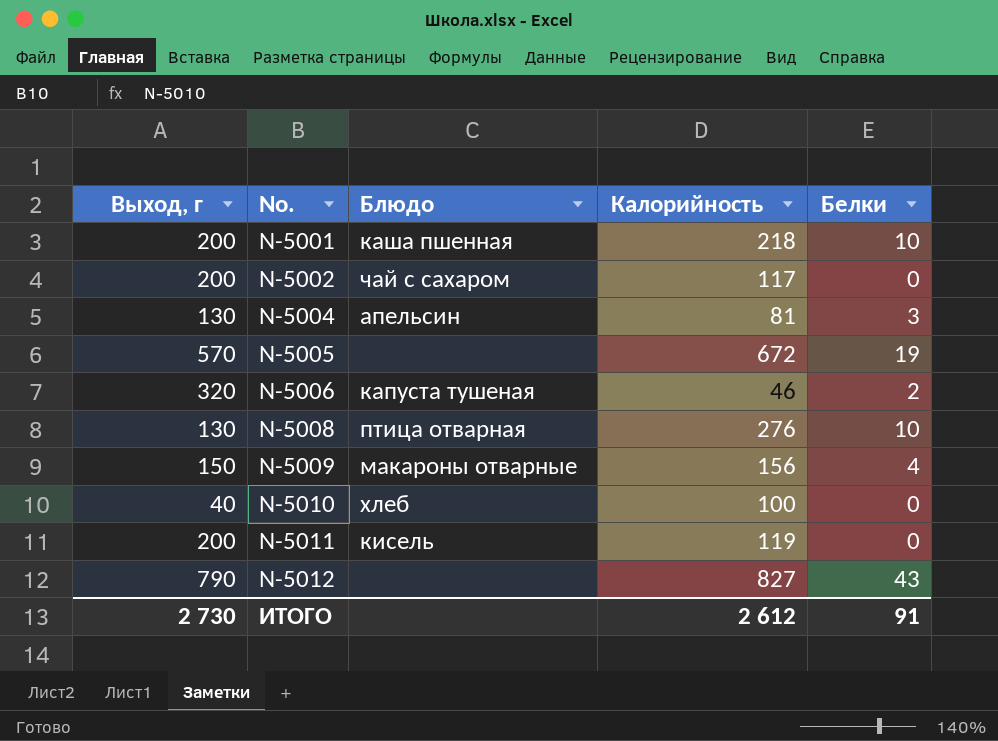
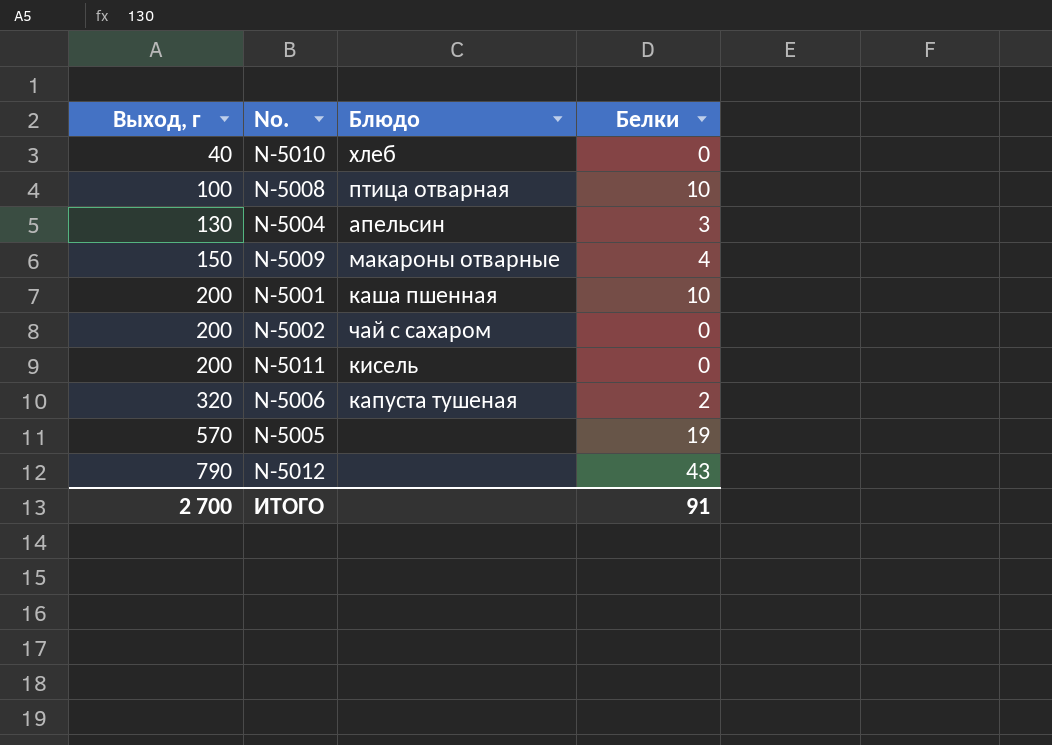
row order: No. ascending -> Выход, г ascending
column Калорийность | position: 4 -> none
N-5008 | Выход, г: 130 -> 100
ИТОГО | Выход, г: 2 730 -> 2 700

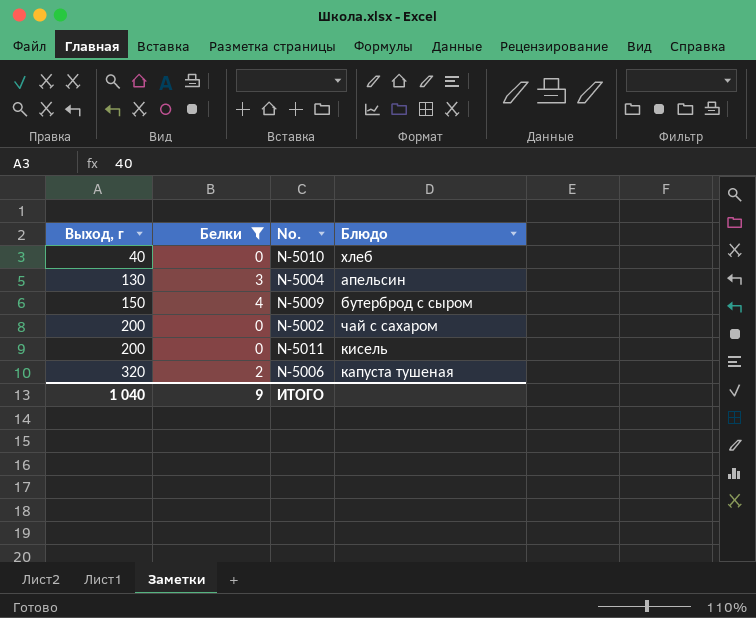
filter: none -> Белки <= 4
column Белки | position: 4 -> 2
N-5009 | Блюдо: макароны отварные -> бутерброд с сыром
ИТОГО | Выход, г: 2 700 -> 1 040
ИТОГО | Белки: 91 -> 9

